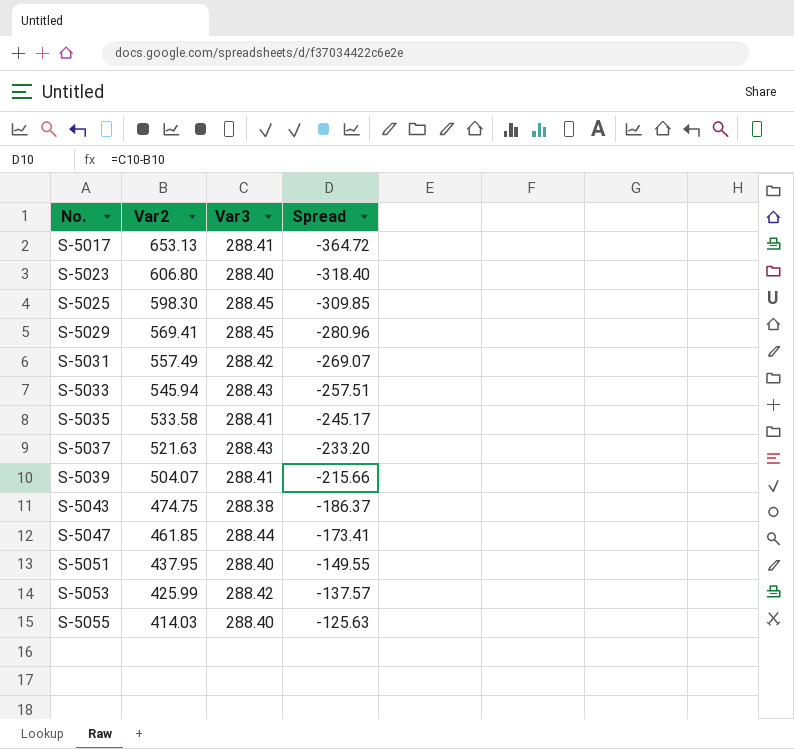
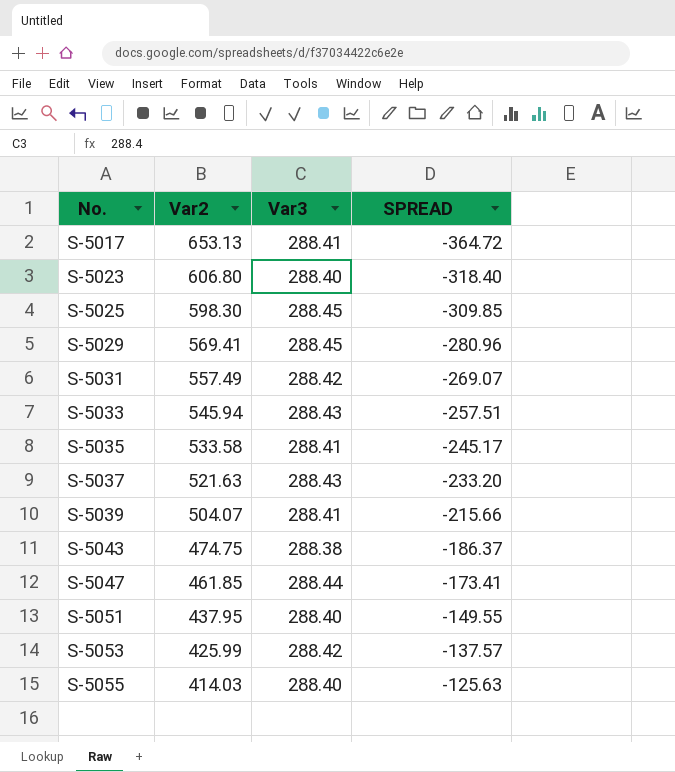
column name: Spread -> SPREAD

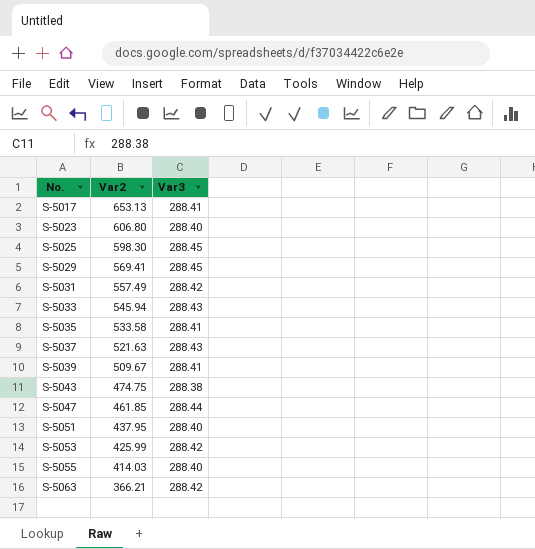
column SPREAD | formula: [Var3] - [Var2] -> none
S-5039 | Var2: 504.07 -> 509.67
row S-5063: none -> 366.21 | 288.42

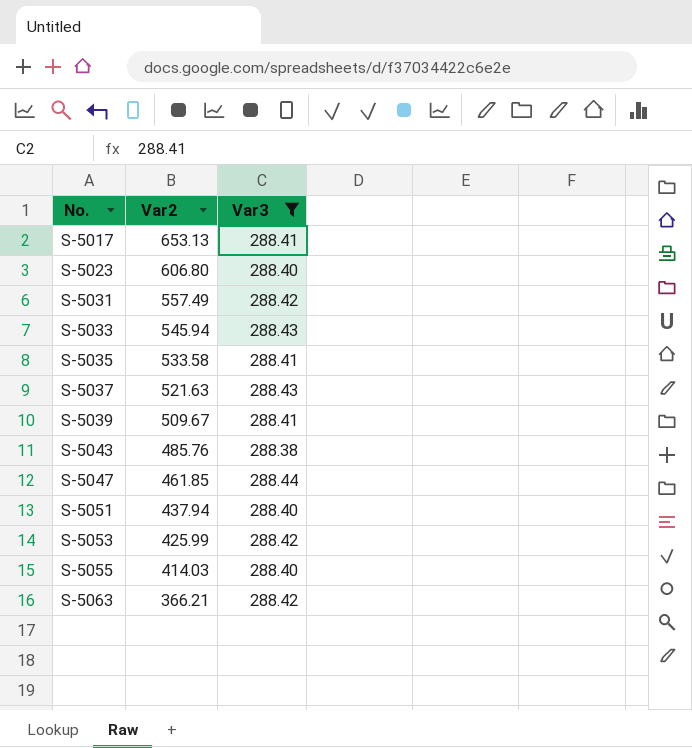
filter: none -> Var3 != 288.45
S-5043 | Var2: 474.75 -> 485.76
S-5051 | Var2: 437.95 -> 437.94

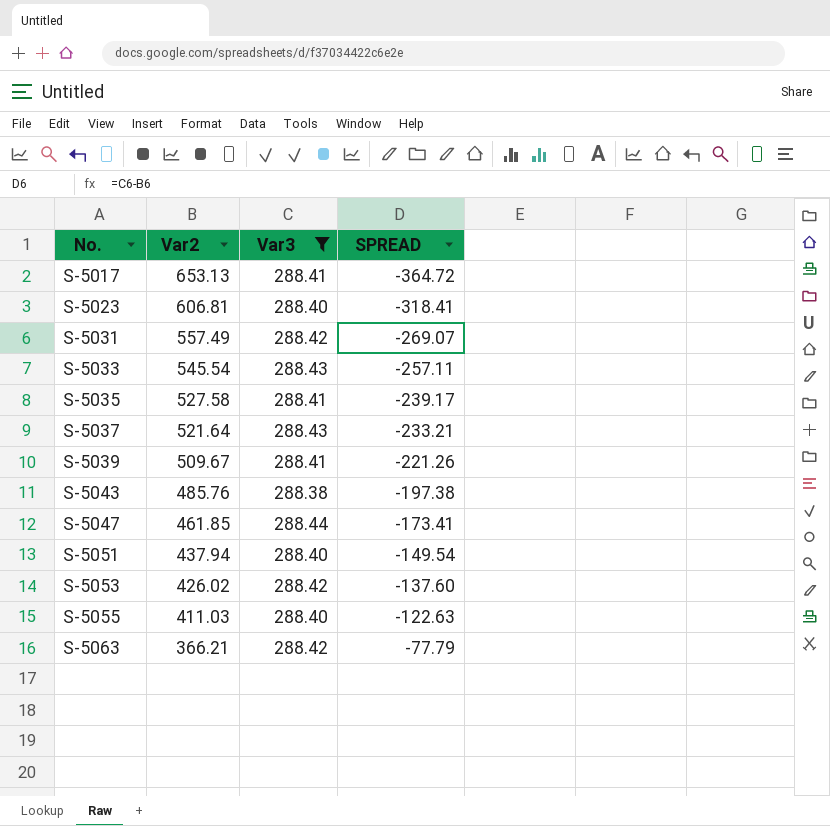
column SPREAD | formula: none -> [Var3] - [Var2]
S-5023 | Var2: 606.80 -> 606.81
S-5033 | Var2: 545.94 -> 545.54
S-5035 | Var2: 533.58 -> 527.58
S-5037 | Var2: 521.63 -> 521.64
S-5053 | Var2: 425.99 -> 426.02
S-5055 | Var2: 414.03 -> 411.03

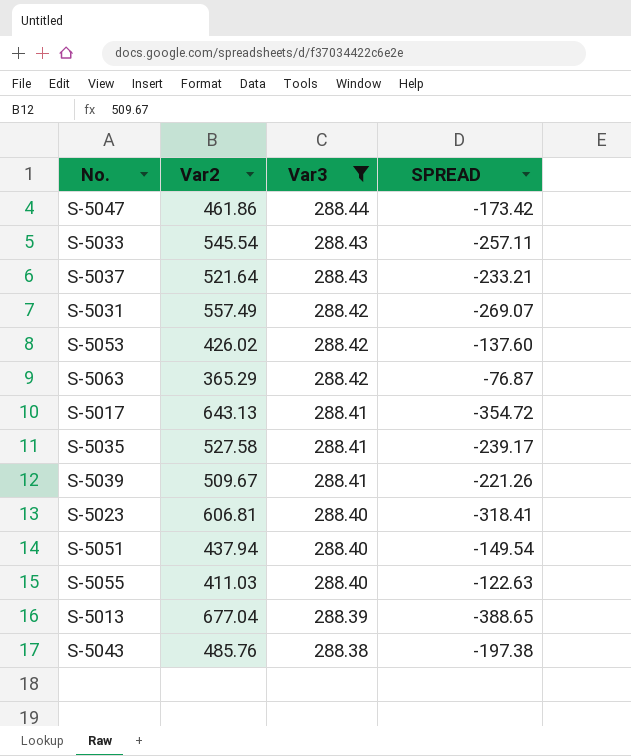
row order: No. ascending -> Var3 descending
S-5047 | Var2: 461.85 -> 461.86
S-5047 | SPREAD: -173.41 -> -173.42
S-5063 | Var2: 366.21 -> 365.29
S-5063 | SPREAD: -77.79 -> -76.87
S-5017 | Var2: 653.13 -> 643.13
S-5017 | SPREAD: -364.72 -> -354.72
row S-5013: none -> 677.04 | 288.39 | -388.65

